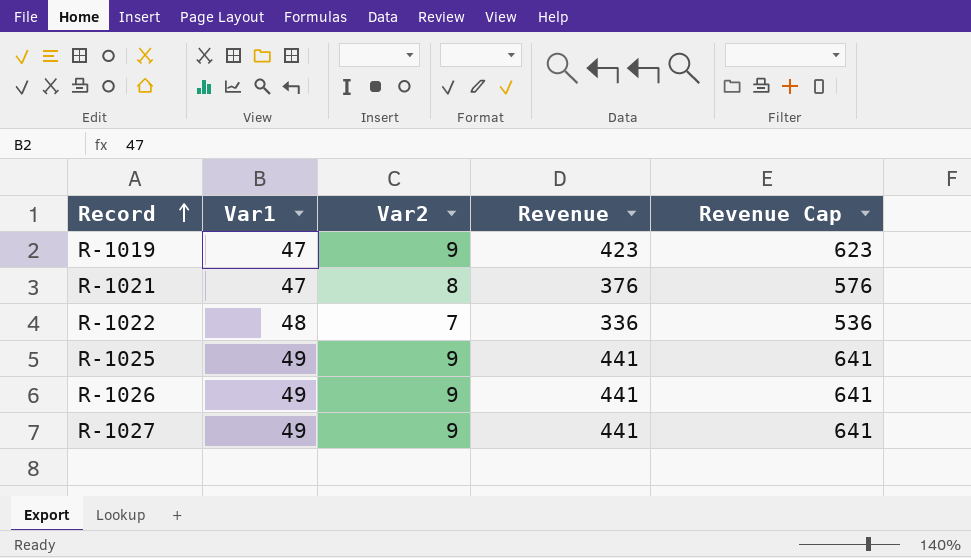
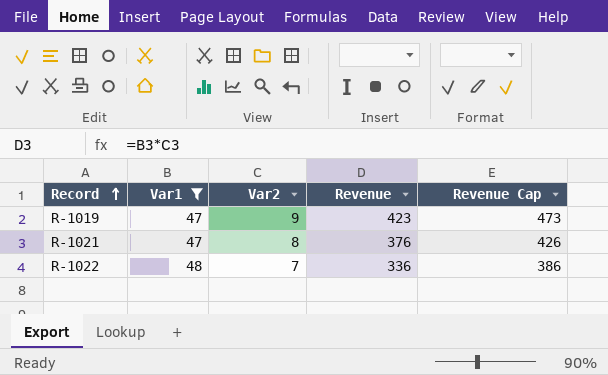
filter: none -> Var1 != 49
column Revenue Cap | formula: [Revenue] + 200 -> [Revenue] + 50

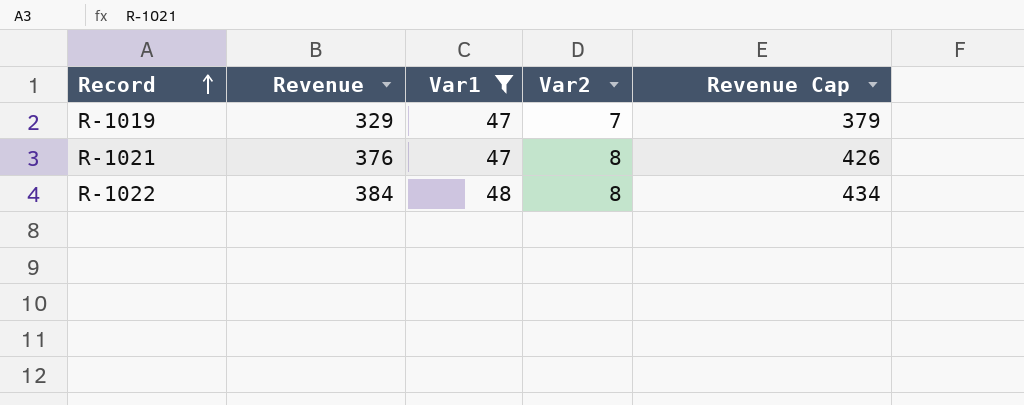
column Revenue | position: 4 -> 2
R-1019 | Revenue: 423 -> 329
R-1019 | Var2: 9 -> 7
R-1019 | Revenue Cap: 473 -> 379
R-1022 | Revenue: 336 -> 384
R-1022 | Var2: 7 -> 8
R-1022 | Revenue Cap: 386 -> 434

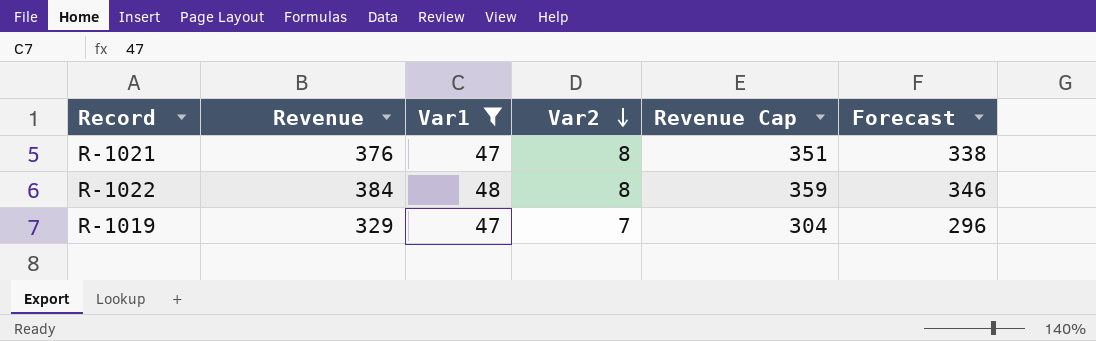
row order: Record ascending -> Var2 descending
column Revenue Cap | formula: [Revenue] + 50 -> [Revenue] - 25
column Forecast | formula: none -> [Revenue] * 0.9

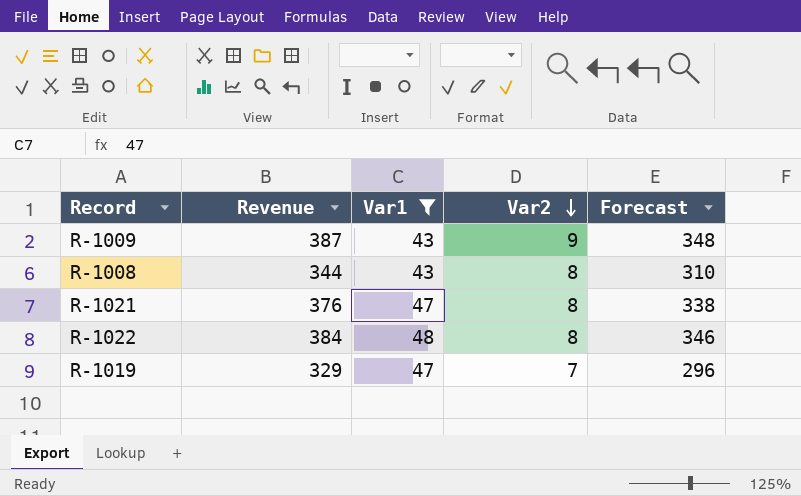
column Revenue Cap | formula: [Revenue] - 25 -> none
row R-1009: none -> 387 | 43 | 9 | 348
row R-1008: none -> 344 | 43 | 8 | 310

